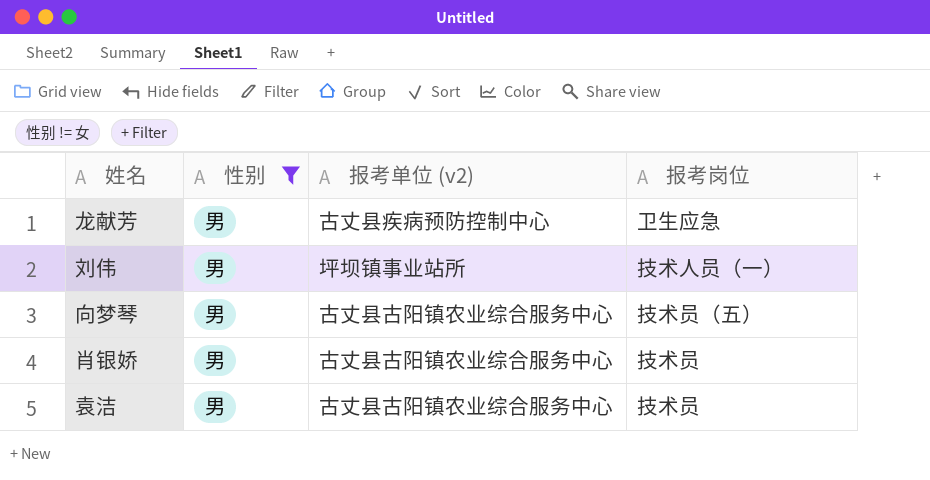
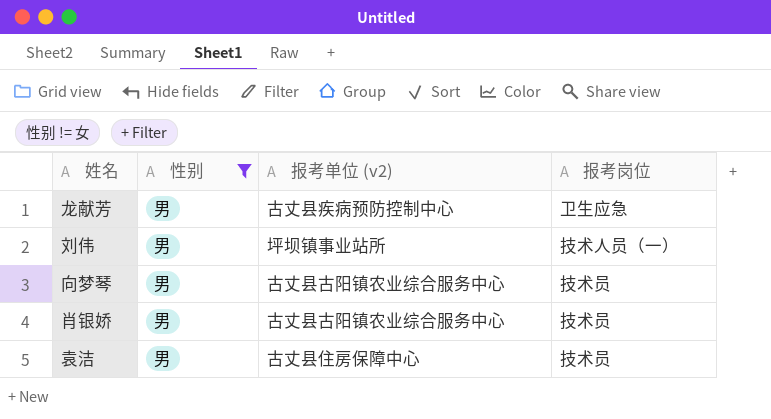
向梦琴 | 报考岗位: 技术员（五） -> 技术员
袁洁 | 报考单位 (v2): 古丈县古阳镇农业综合服务中心 -> 古丈县住房保障中心

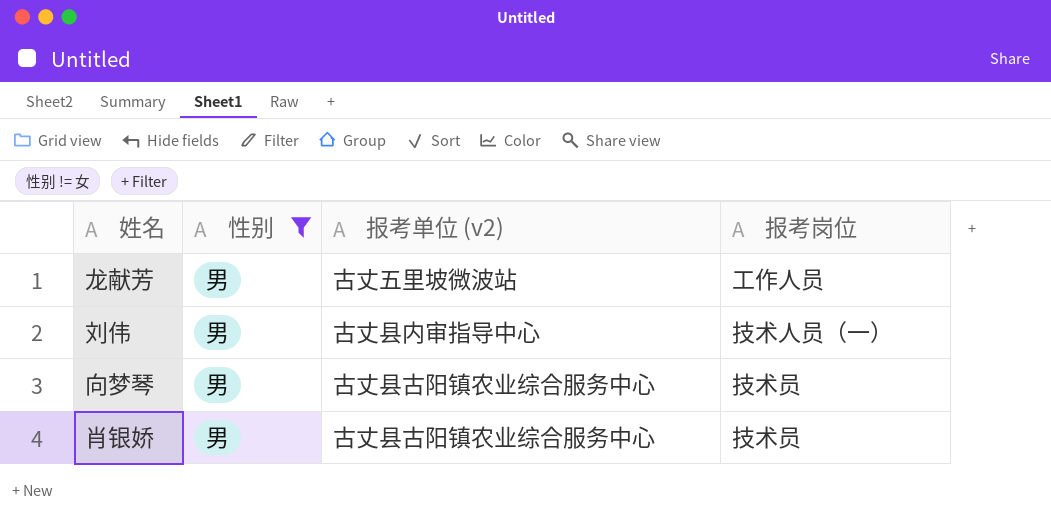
row 袁洁: 男 | 古丈县住房保障中心 | 技术员 -> none
龙献芳 | 报考单位 (v2): 古丈县疾病预防控制中心 -> 古丈五里坡微波站
龙献芳 | 报考岗位: 卫生应急 -> 工作人员
刘伟 | 报考单位 (v2): 坪坝镇事业站所 -> 古丈县内审指导中心

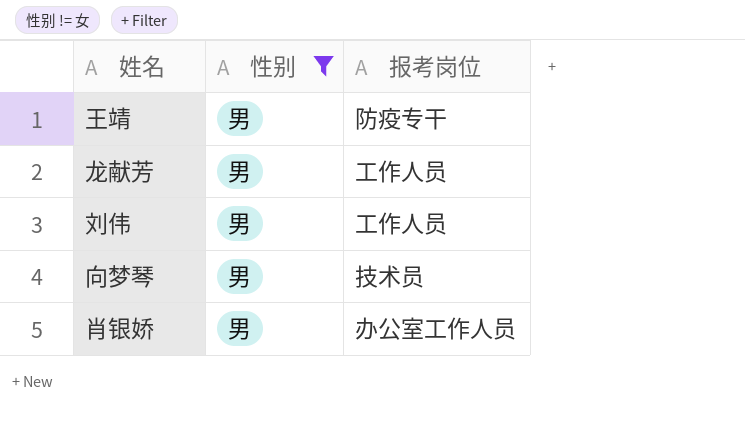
column 报考单位 (v2) | position: 3 -> none
row 王靖: none -> 男 | 防疫专干
刘伟 | 报考岗位: 技术人员（一） -> 工作人员
肖银娇 | 报考岗位: 技术员 -> 办公室工作人员

